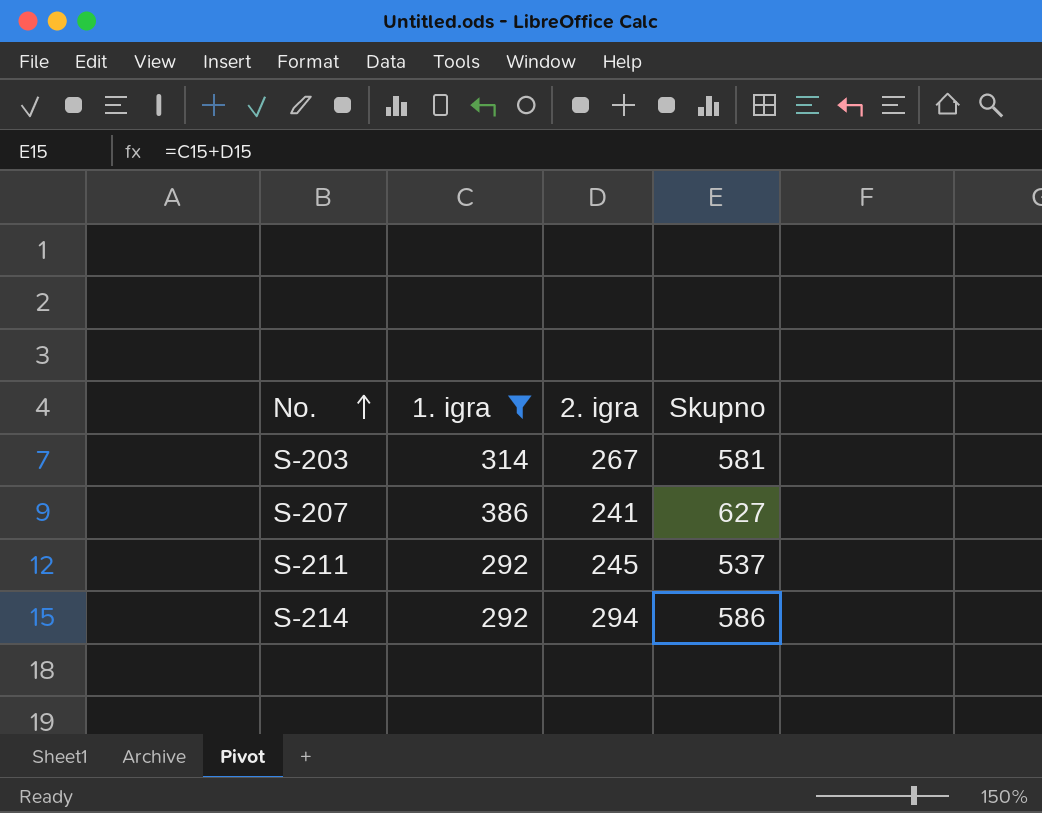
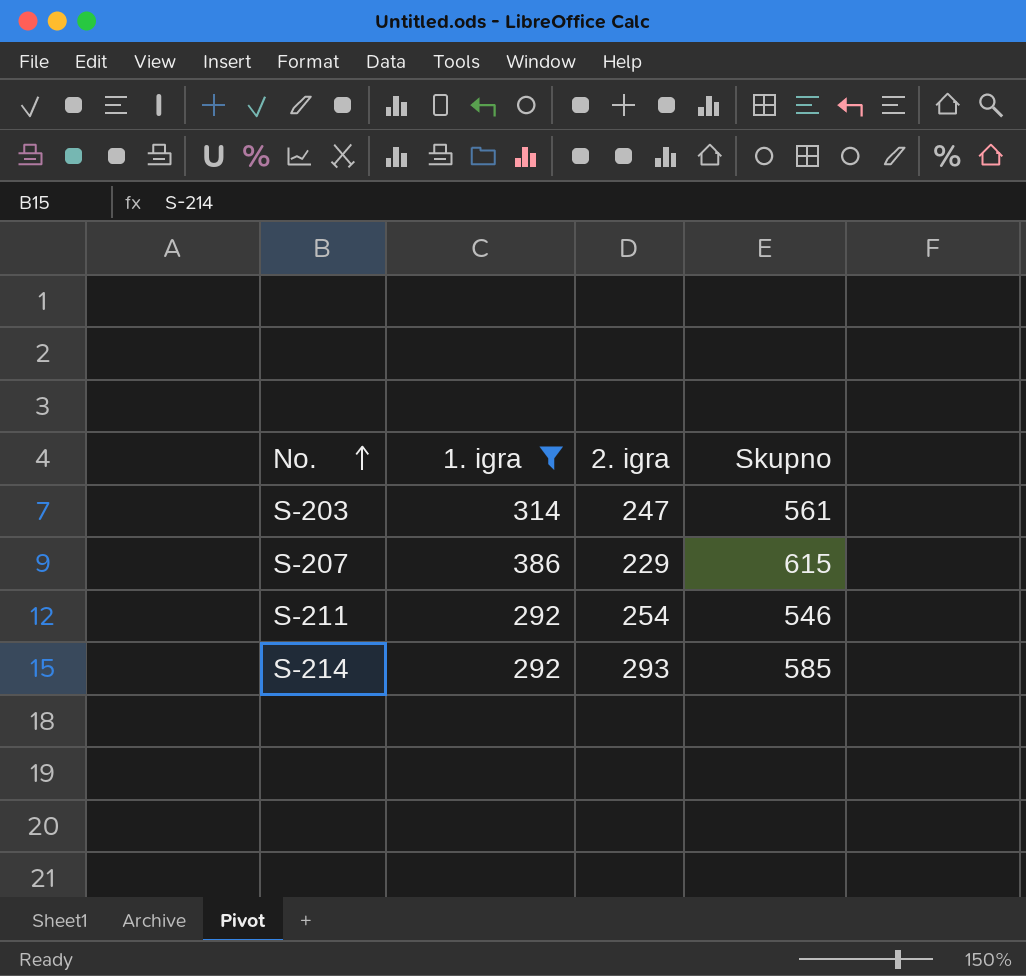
S-203 | 2. igra: 267 -> 247
S-203 | Skupno: 581 -> 561
S-207 | 2. igra: 241 -> 229
S-207 | Skupno: 627 -> 615
S-211 | 2. igra: 245 -> 254
S-211 | Skupno: 537 -> 546
S-214 | 2. igra: 294 -> 293
S-214 | Skupno: 586 -> 585

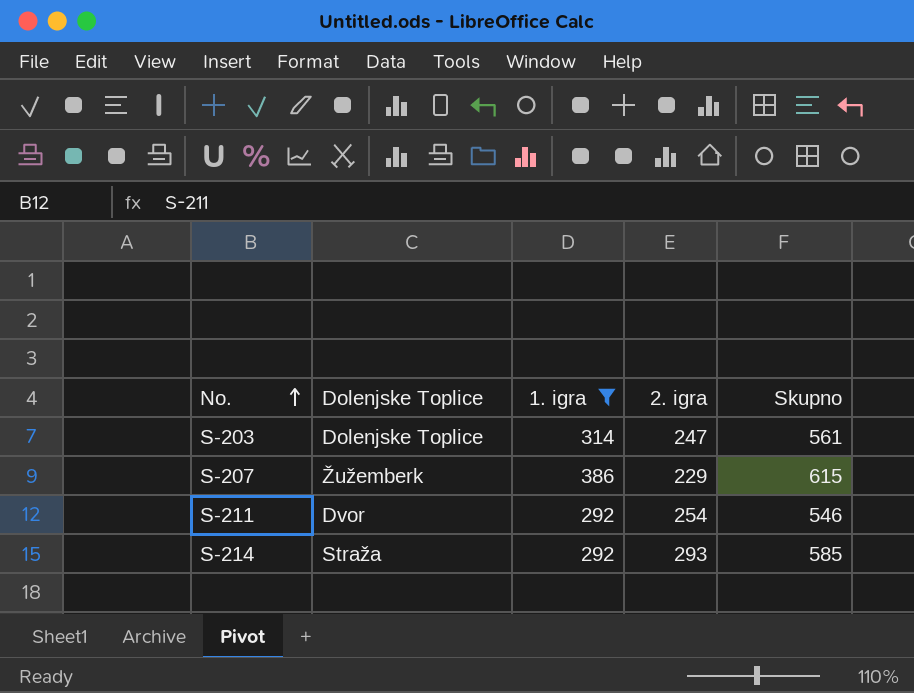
column Dolenjske Toplice | position: none -> 2

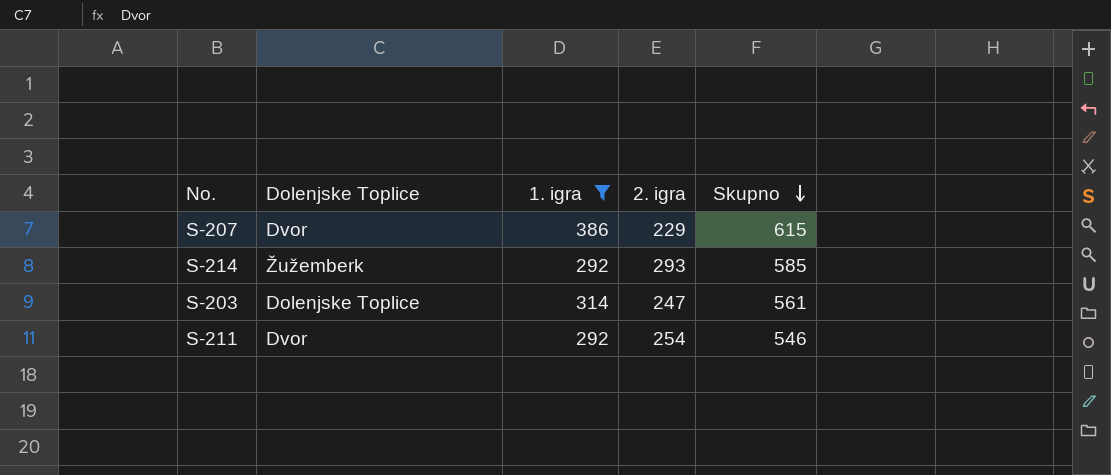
row order: No. ascending -> Skupno descending
S-207 | Dolenjske Toplice: Žužemberk -> Dvor
S-214 | Dolenjske Toplice: Straža -> Žužemberk

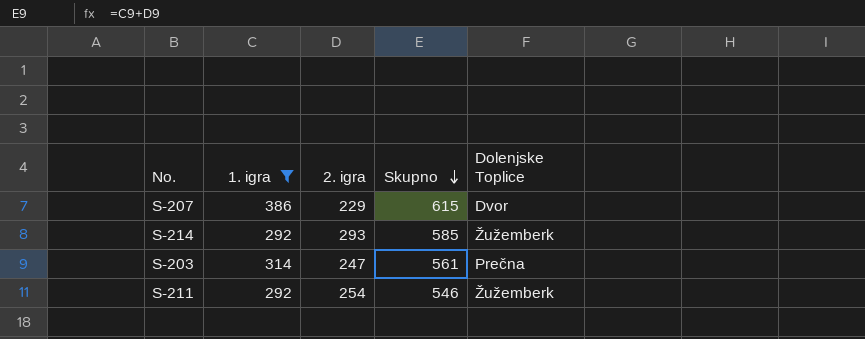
column Dolenjske Toplice | position: 2 -> 5
S-203 | Dolenjske Toplice: Dolenjske Toplice -> Prečna
S-211 | Dolenjske Toplice: Dvor -> Žužemberk

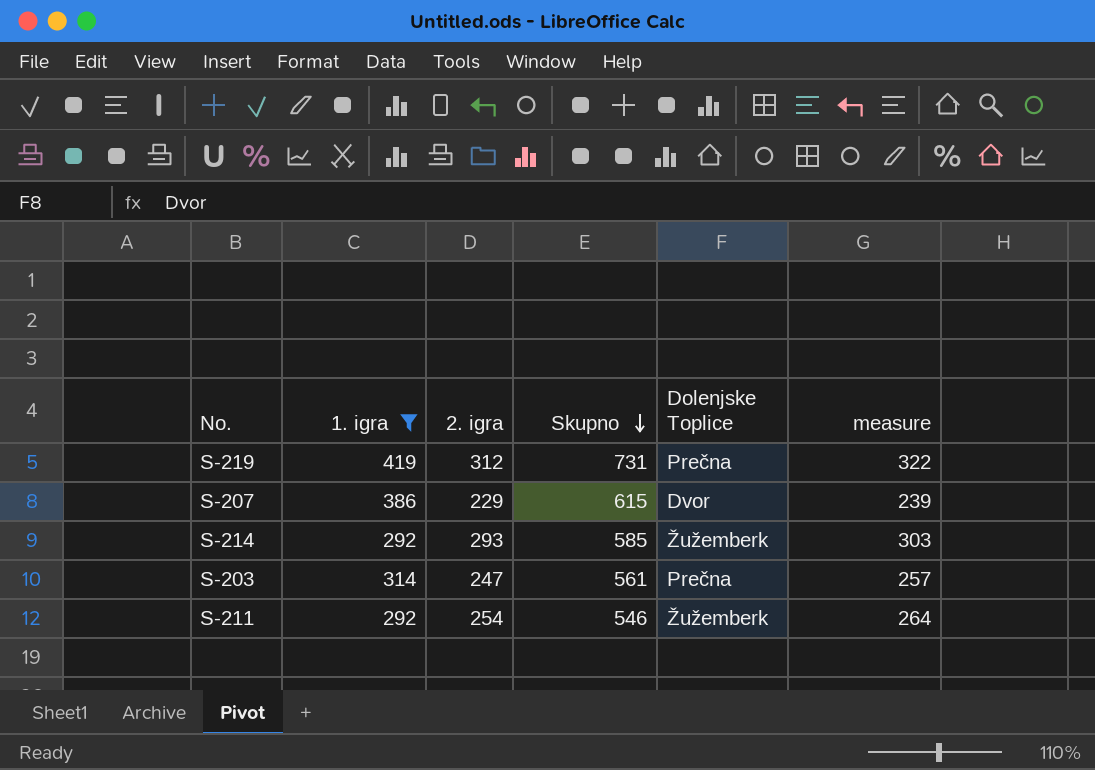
column measure | formula: none -> [2. igra] + 10
row S-219: none -> 419 | 312 | 731 | Prečna | 322

